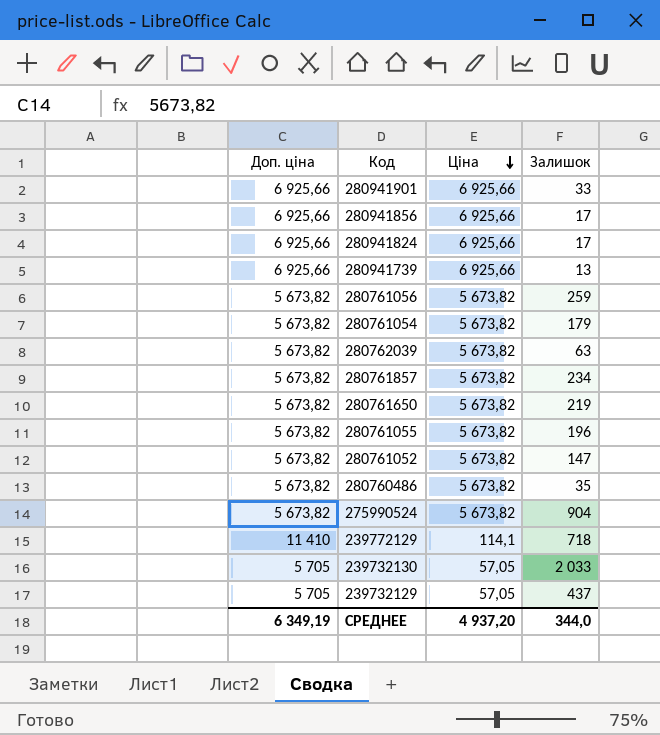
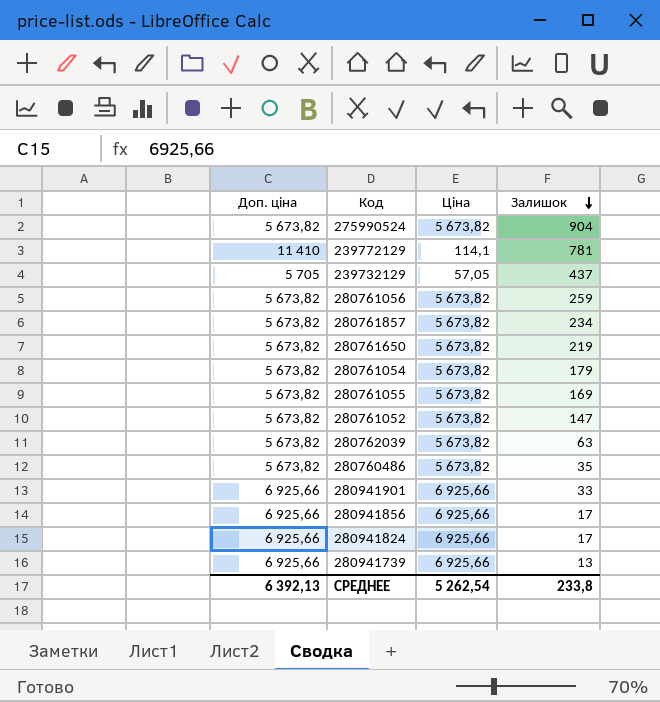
row order: Ціна descending -> Залишок descending
row 239732130: 5 705 | 57,05 | 2 033 -> none
239772129 | Залишок: 718 -> 781
280761055 | Залишок: 196 -> 169
СРЕДНЕЕ | Доп. ціна: 6 349,19 -> 6 392,13
СРЕДНЕЕ | Ціна: 4 937,20 -> 5 262,54
СРЕДНЕЕ | Залишок: 344,0 -> 233,8

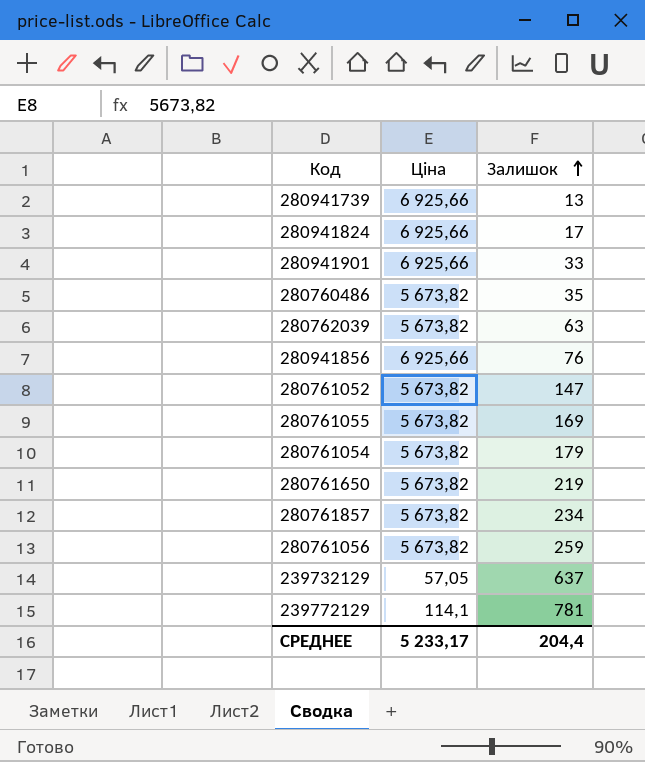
row order: Залишок descending -> Залишок ascending
column Доп. ціна | position: 1 -> none
row 275990524: 5 673,82 | 5 673,82 | 904 -> none
280941856 | Залишок: 17 -> 76
239732129 | Залишок: 437 -> 637
СРЕДНЕЕ | Ціна: 5 262,54 -> 5 233,17
СРЕДНЕЕ | Залишок: 233,8 -> 204,4

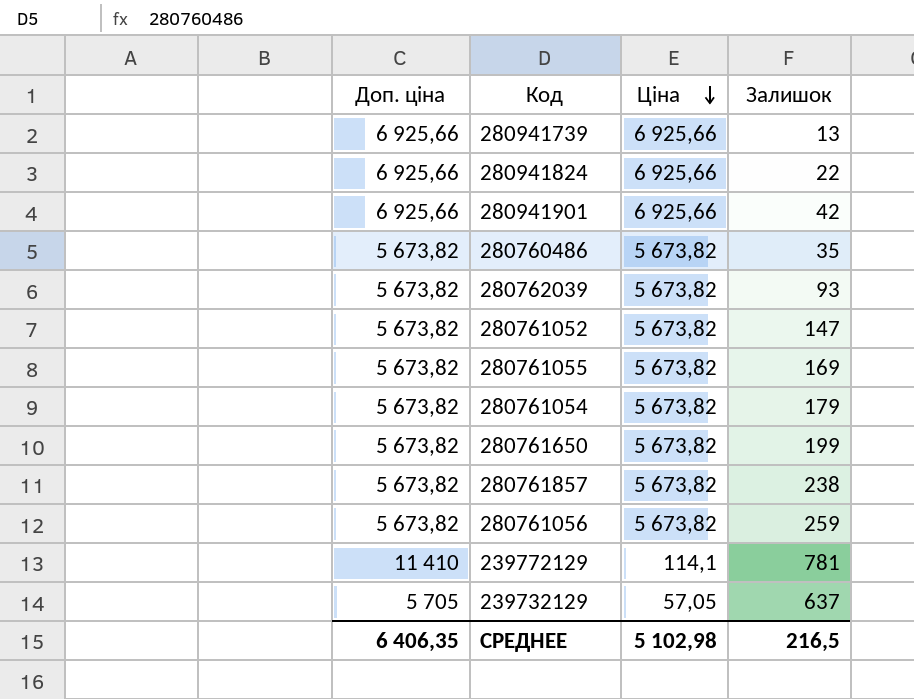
row order: Залишок ascending -> Ціна descending
column Доп. ціна | position: none -> 1
row 280941856: 6 925,66 | 76 -> none
280941824 | Залишок: 17 -> 22
280941901 | Залишок: 33 -> 42
280762039 | Залишок: 63 -> 93
280761650 | Залишок: 219 -> 199
280761857 | Залишок: 234 -> 238
СРЕДНЕЕ | Ціна: 5 233,17 -> 5 102,98
СРЕДНЕЕ | Залишок: 204,4 -> 216,5

